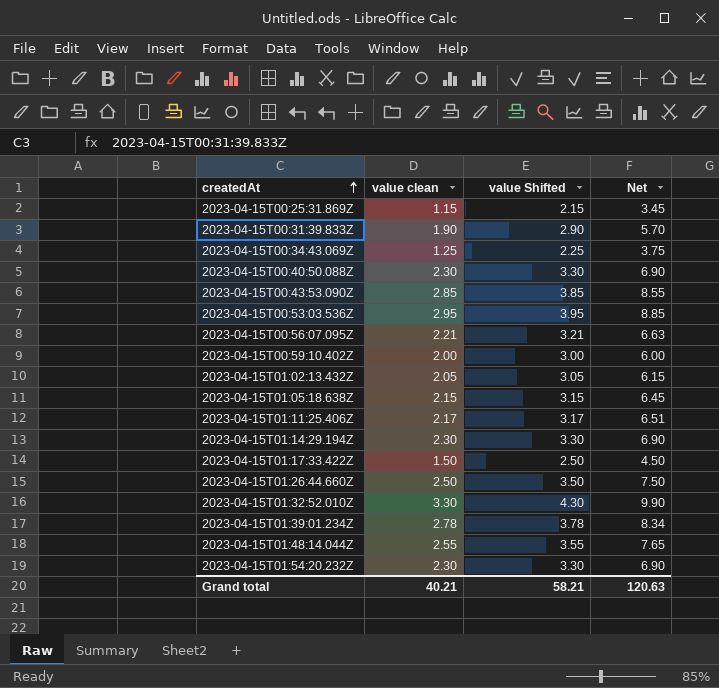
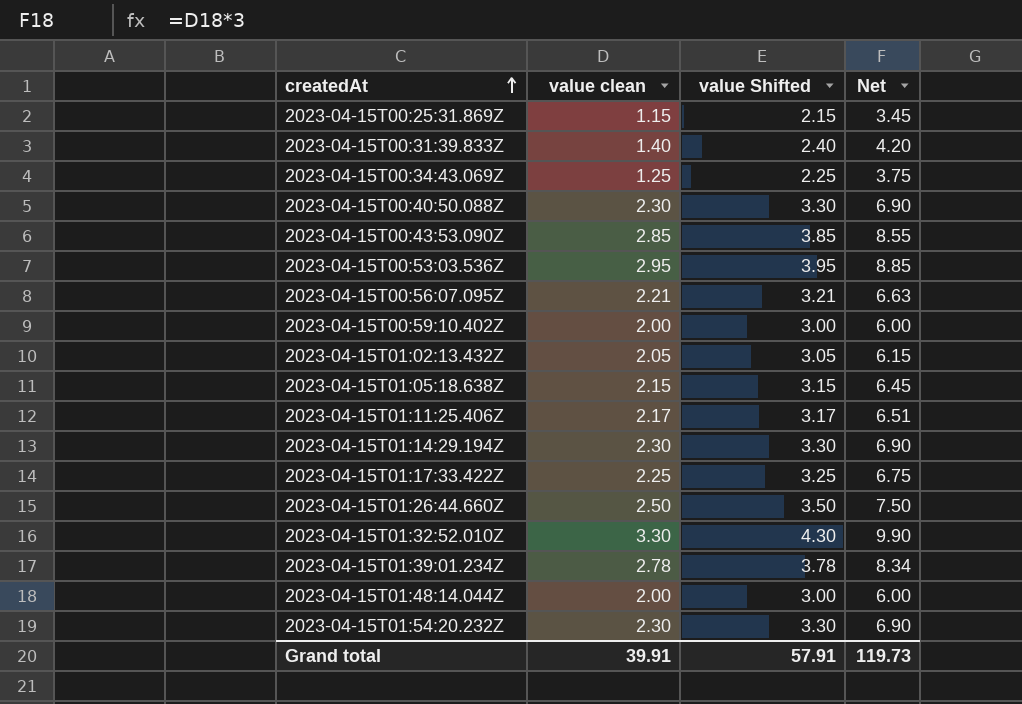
2023-04-15T00:31:39.833Z | value clean: 1.90 -> 1.40
2023-04-15T00:31:39.833Z | value Shifted: 2.90 -> 2.40
2023-04-15T00:31:39.833Z | Net: 5.70 -> 4.20
2023-04-15T01:17:33.422Z | value clean: 1.50 -> 2.25
2023-04-15T01:17:33.422Z | value Shifted: 2.50 -> 3.25
2023-04-15T01:17:33.422Z | Net: 4.50 -> 6.75
2023-04-15T01:48:14.044Z | value clean: 2.55 -> 2.00
2023-04-15T01:48:14.044Z | value Shifted: 3.55 -> 3.00
2023-04-15T01:48:14.044Z | Net: 7.65 -> 6.00
Grand total | value clean: 40.21 -> 39.91
Grand total | value Shifted: 58.21 -> 57.91
Grand total | Net: 120.63 -> 119.73

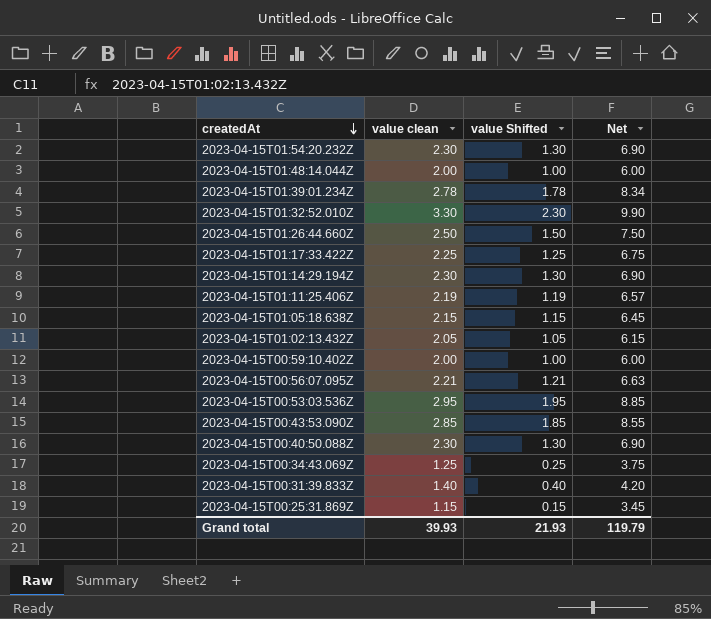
row order: createdAt ascending -> createdAt descending
column value Shifted | formula: [value clean] + 1 -> [value clean] - 1
2023-04-15T01:11:25.406Z | value clean: 2.17 -> 2.19
2023-04-15T01:11:25.406Z | Net: 6.51 -> 6.57
Grand total | value clean: 39.91 -> 39.93
Grand total | value Shifted: 57.91 -> 21.93
Grand total | Net: 119.73 -> 119.79

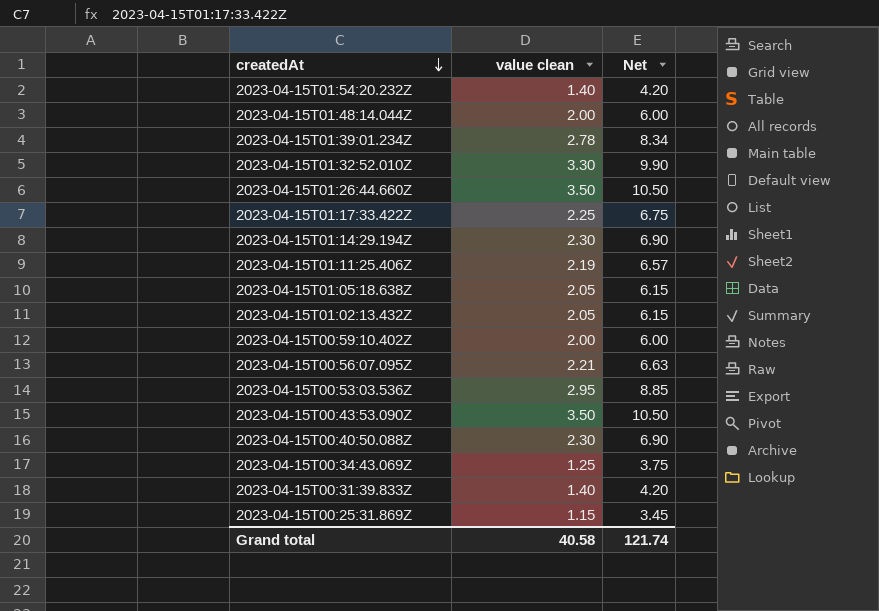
column value Shifted | formula: [value clean] - 1 -> none
2023-04-15T01:54:20.232Z | value clean: 2.30 -> 1.40
2023-04-15T01:54:20.232Z | Net: 6.90 -> 4.20
2023-04-15T01:26:44.660Z | value clean: 2.50 -> 3.50
2023-04-15T01:26:44.660Z | Net: 7.50 -> 10.50
2023-04-15T01:05:18.638Z | value clean: 2.15 -> 2.05
2023-04-15T01:05:18.638Z | Net: 6.45 -> 6.15
2023-04-15T00:43:53.090Z | value clean: 2.85 -> 3.50
2023-04-15T00:43:53.090Z | Net: 8.55 -> 10.50
Grand total | value clean: 39.93 -> 40.58
Grand total | Net: 119.79 -> 121.74

